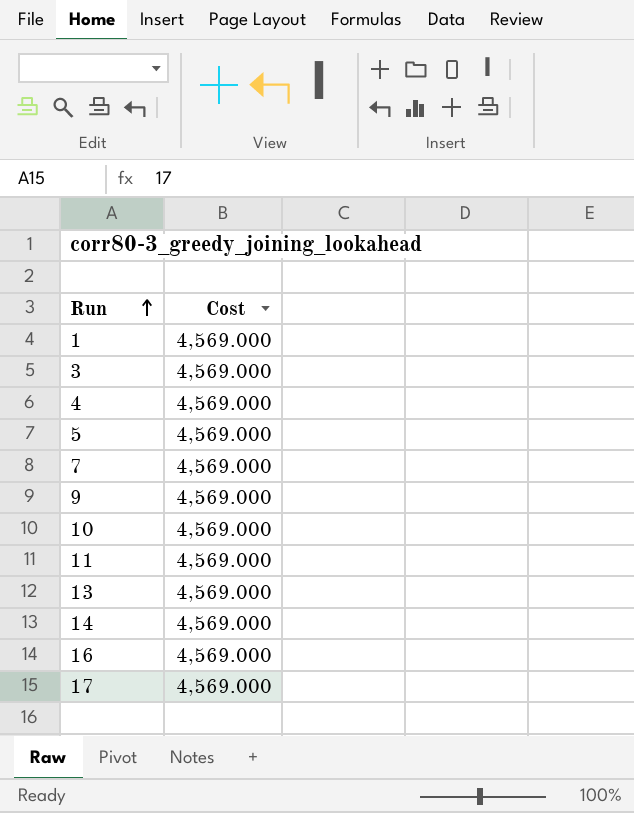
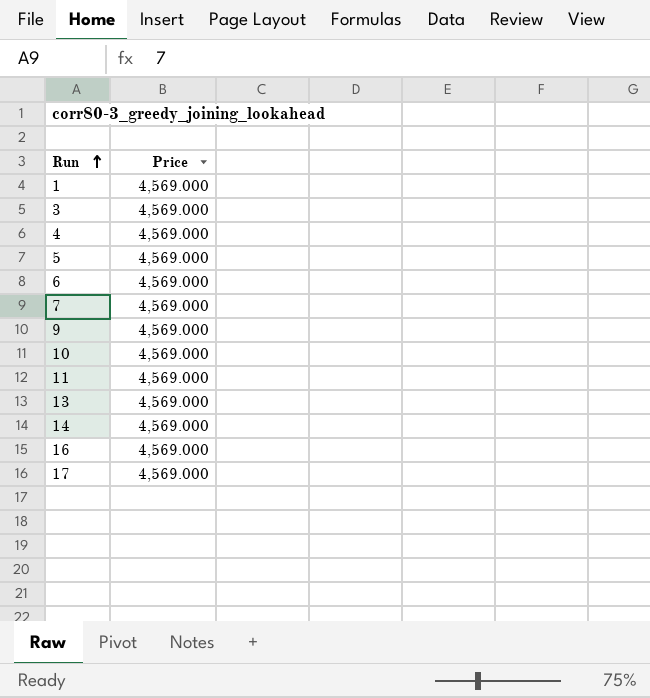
column name: Cost -> Price
row 6: none -> 4,569.000

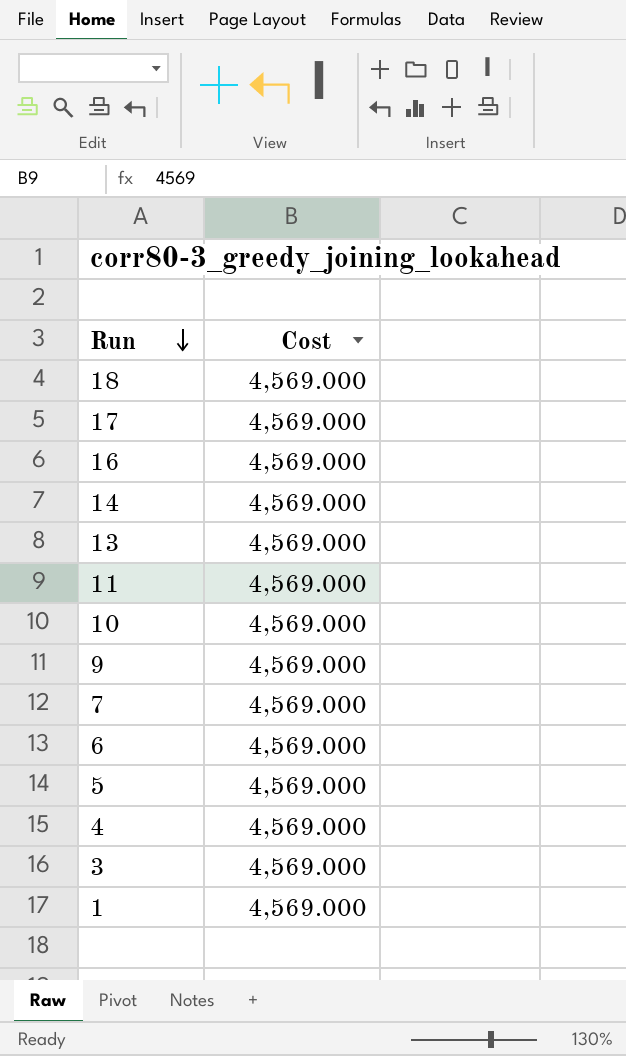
row order: Run ascending -> Run descending
column name: Price -> Cost
row 18: none -> 4,569.000

